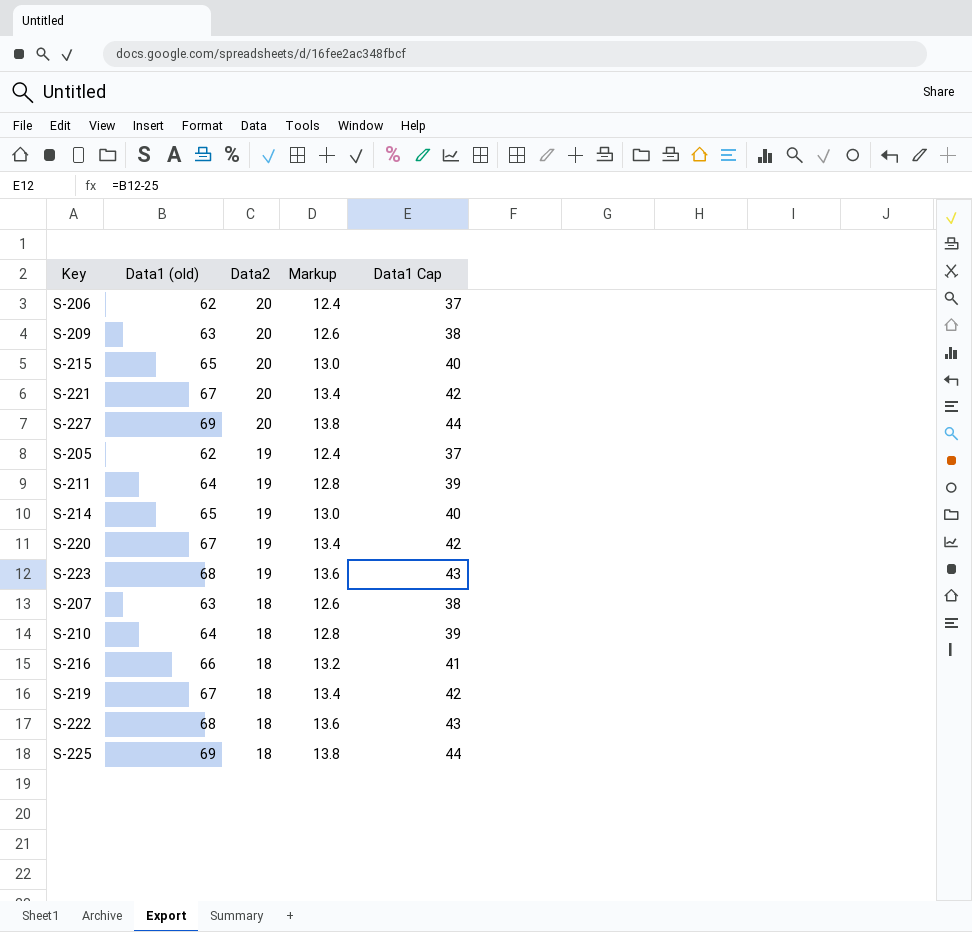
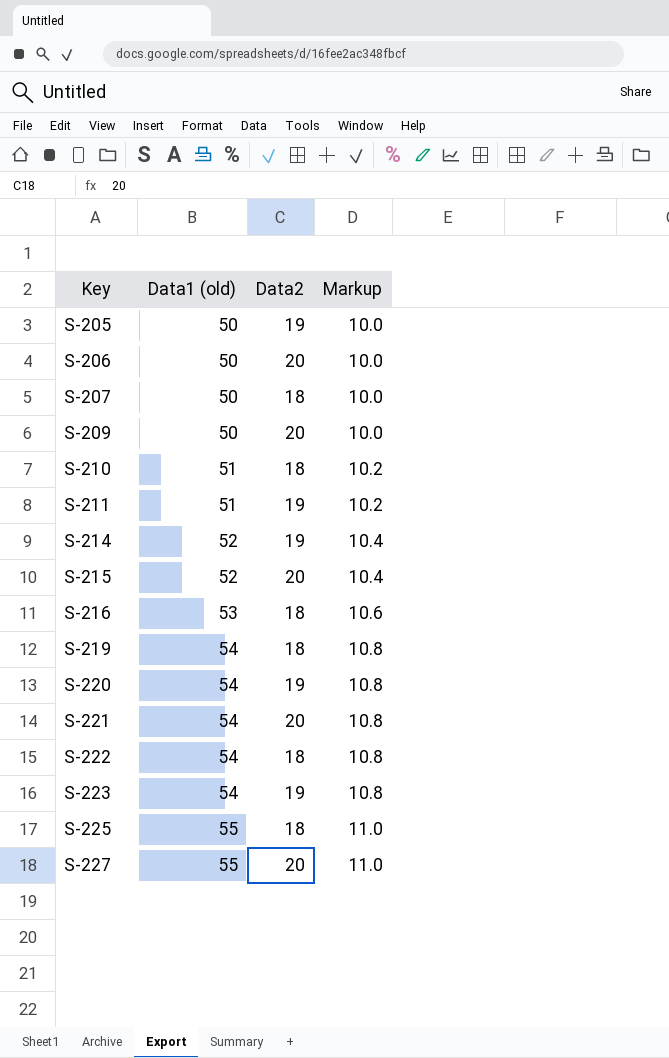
row order: Data2 descending -> Key ascending
column Data1 Cap | formula: [Data1 (old)] - 25 -> none
S-205 | Data1 (old): 62 -> 50
S-205 | Markup: 12.4 -> 10.0
S-206 | Data1 (old): 62 -> 50
S-206 | Markup: 12.4 -> 10.0
S-207 | Data1 (old): 63 -> 50
S-207 | Markup: 12.6 -> 10.0
S-209 | Data1 (old): 63 -> 50
S-209 | Markup: 12.6 -> 10.0
S-210 | Data1 (old): 64 -> 51
S-210 | Markup: 12.8 -> 10.2
S-211 | Data1 (old): 64 -> 51
S-211 | Markup: 12.8 -> 10.2
S-214 | Data1 (old): 65 -> 52
S-214 | Markup: 13.0 -> 10.4
S-215 | Data1 (old): 65 -> 52
S-215 | Markup: 13.0 -> 10.4
S-216 | Data1 (old): 66 -> 53
S-216 | Markup: 13.2 -> 10.6
S-219 | Data1 (old): 67 -> 54
S-219 | Markup: 13.4 -> 10.8
S-220 | Data1 (old): 67 -> 54
S-220 | Markup: 13.4 -> 10.8
S-221 | Data1 (old): 67 -> 54
S-221 | Markup: 13.4 -> 10.8
S-222 | Data1 (old): 68 -> 54
S-222 | Markup: 13.6 -> 10.8
S-223 | Data1 (old): 68 -> 54
S-223 | Markup: 13.6 -> 10.8
S-225 | Data1 (old): 69 -> 55
S-225 | Markup: 13.8 -> 11.0
S-227 | Data1 (old): 69 -> 55
S-227 | Markup: 13.8 -> 11.0

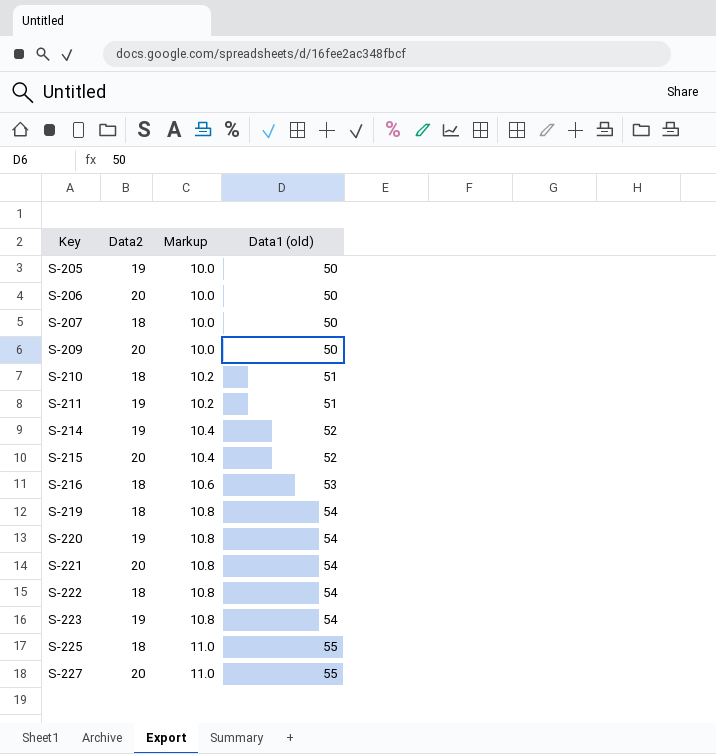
column Data1 (old) | position: 2 -> 4

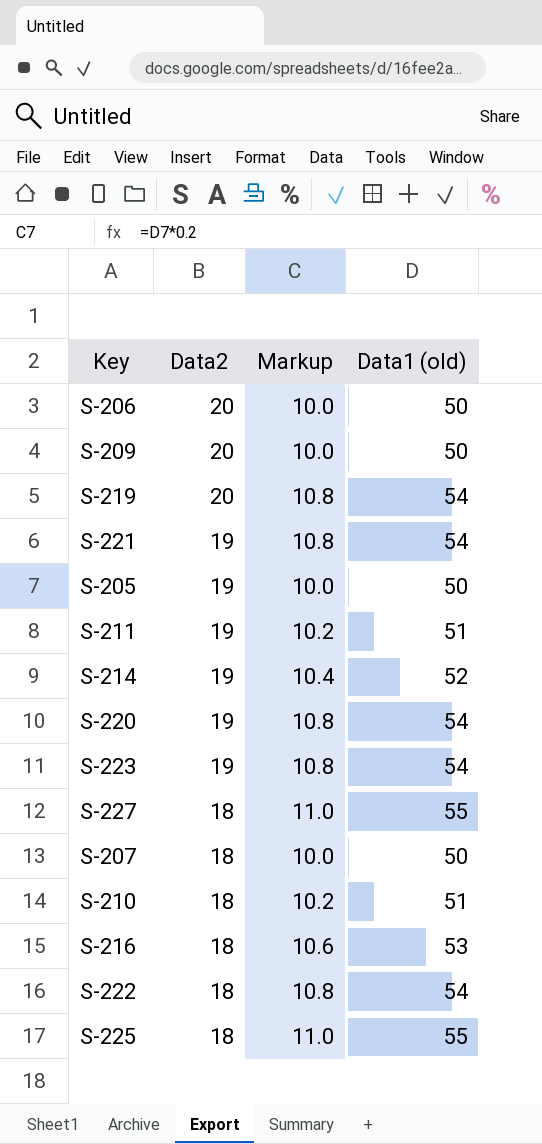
row order: Key ascending -> Data2 descending
row S-215: 20 | 10.4 | 52 -> none
S-219 | Data2: 18 -> 20
S-221 | Data2: 20 -> 19
S-227 | Data2: 20 -> 18

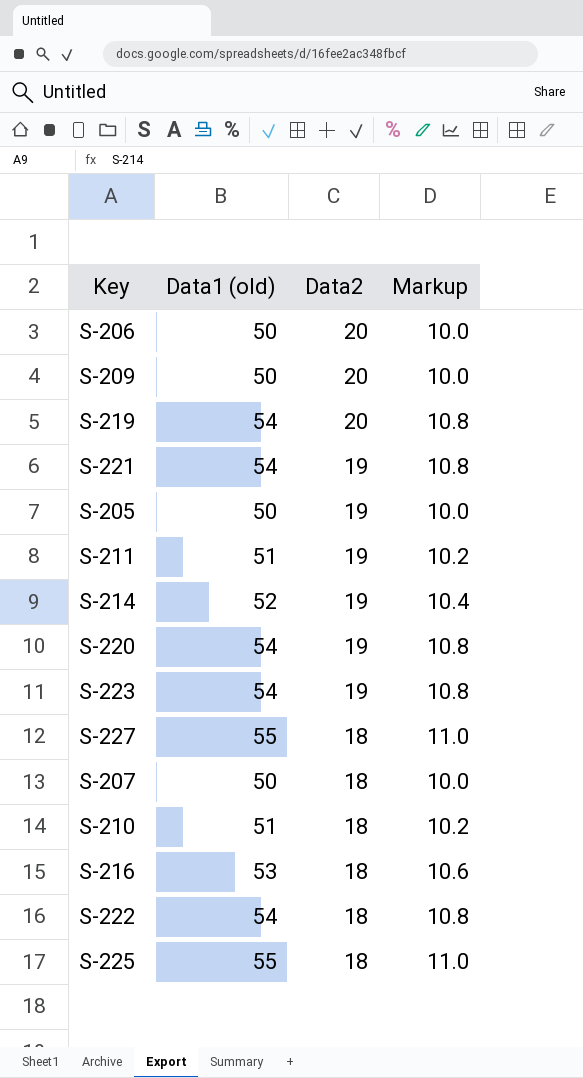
column Data1 (old) | position: 4 -> 2

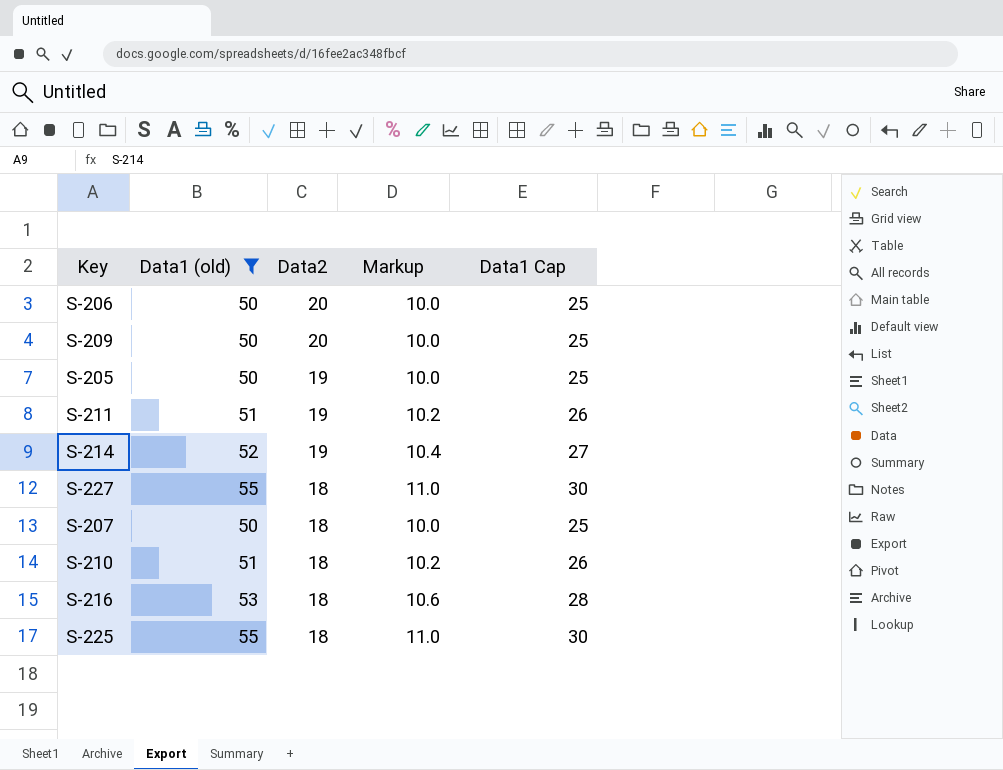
filter: none -> Data1 (old) != 54
column Data1 Cap | formula: none -> [Data1 (old)] - 25

